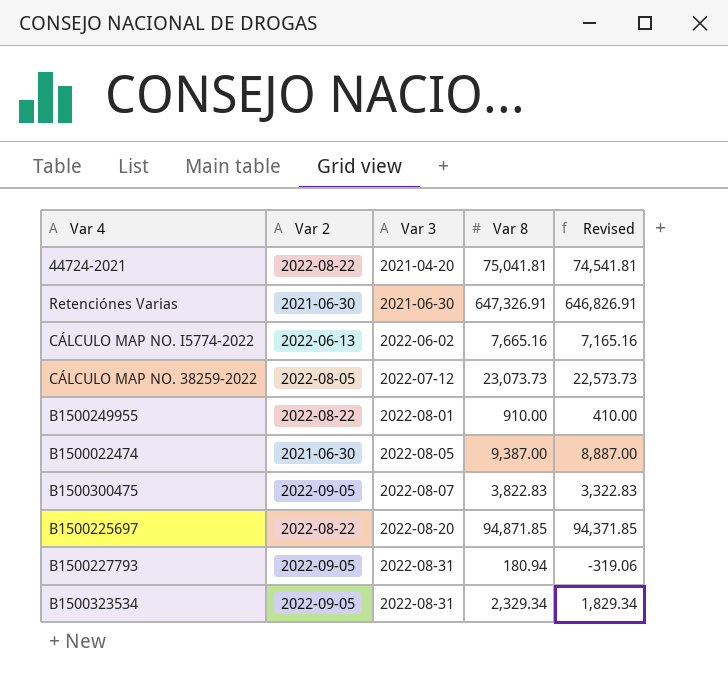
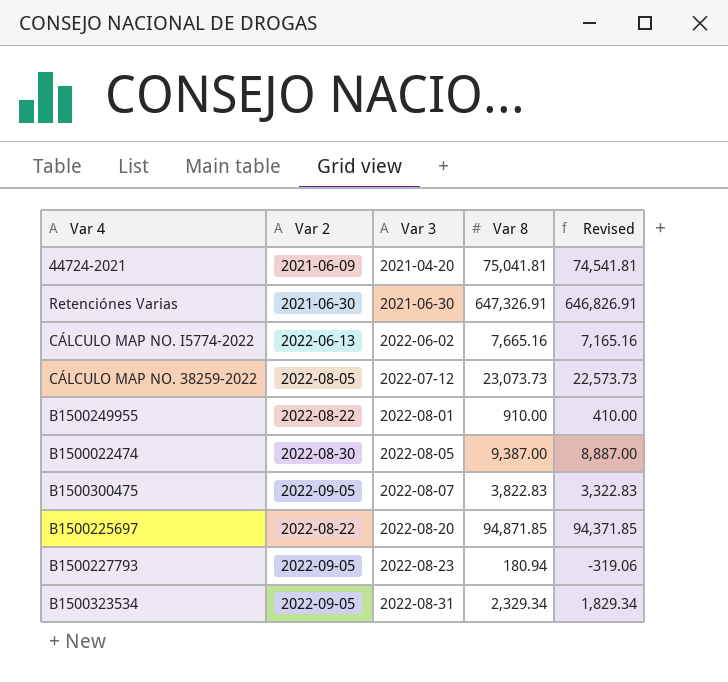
44724-2021 | Var 2: 2022-08-22 -> 2021-06-09
B1500022474 | Var 2: 2021-06-30 -> 2022-08-30
B1500227793 | Var 3: 2022-08-31 -> 2022-08-23

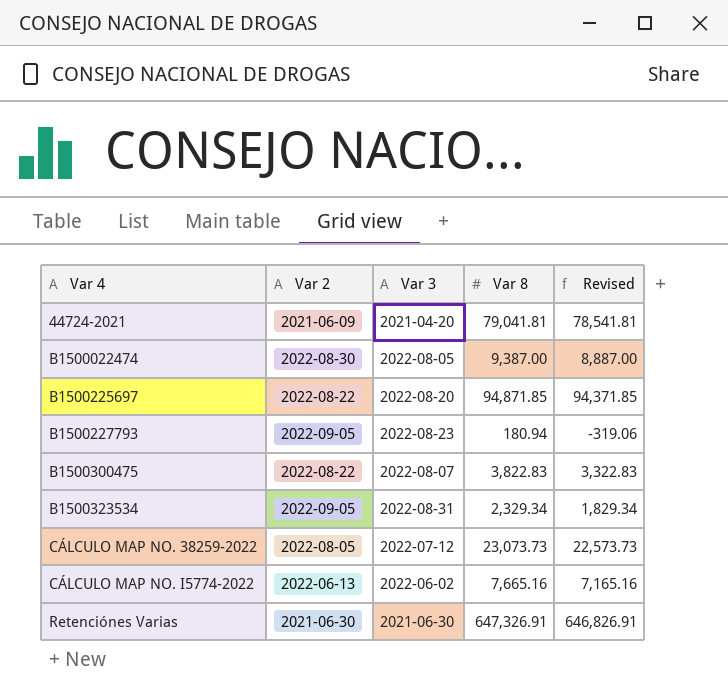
row order: Var 3 ascending -> Var 4 ascending
row B1500249955: 2022-08-22 | 2022-08-01 | 910.00 | 410.00 -> none
44724-2021 | Var 8: 75,041.81 -> 79,041.81
44724-2021 | Revised: 74,541.81 -> 78,541.81
B1500300475 | Var 2: 2022-09-05 -> 2022-08-22

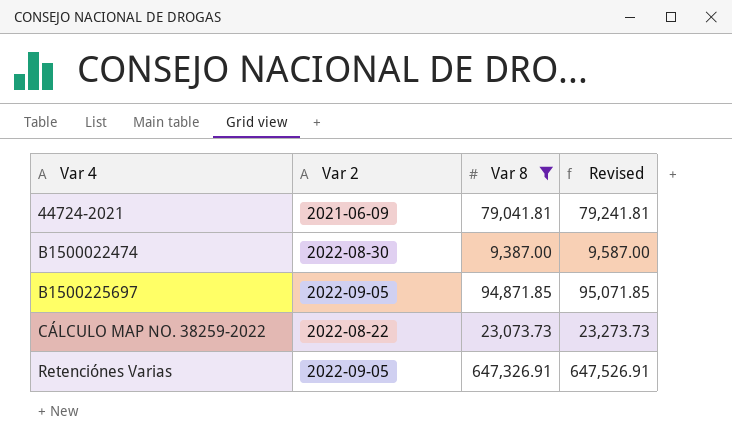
filter: none -> Var 8 >= 9,387.00
column Var 3 | position: 3 -> none
column Revised | formula: [Var 8] - 500 -> [Var 8] + 200
B1500225697 | Var 2: 2022-08-22 -> 2022-09-05
CÁLCULO MAP NO. 38259-2022 | Var 2: 2022-08-05 -> 2022-08-22
Retenciónes Varias | Var 2: 2021-06-30 -> 2022-09-05

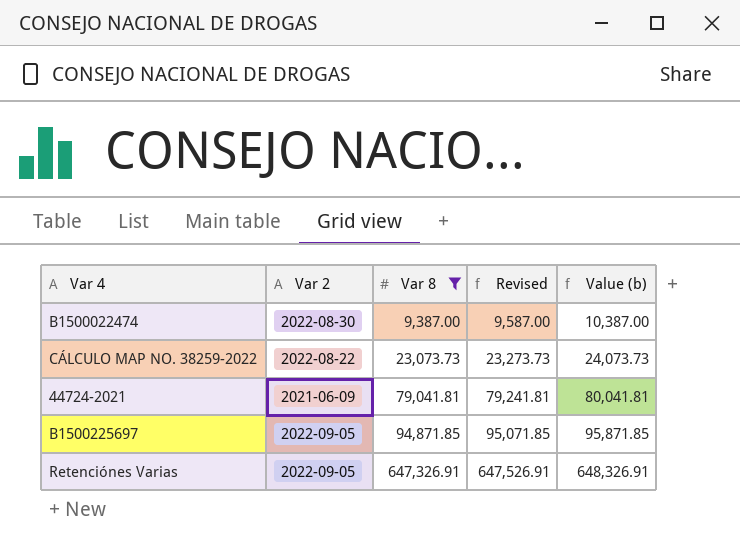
row order: Var 4 ascending -> Var 8 ascending
column Value (b) | formula: none -> [Var 8] + 1000

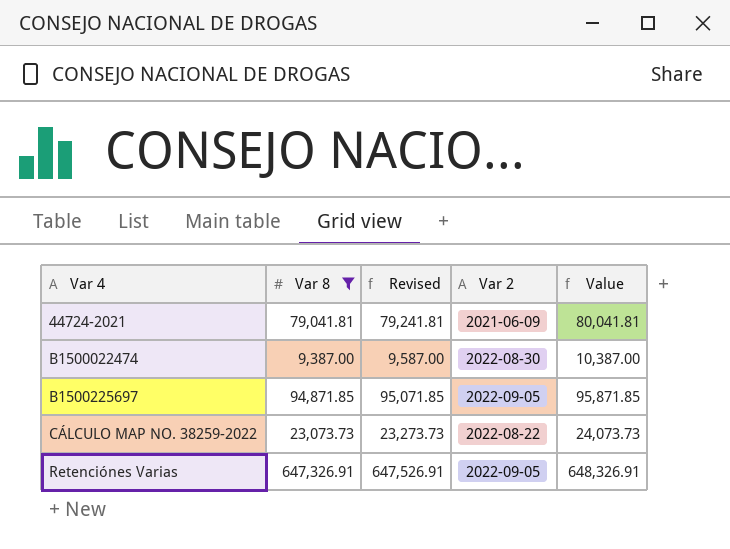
row order: Var 8 ascending -> Var 4 ascending
column Var 2 | position: 2 -> 4
column name: Value (b) -> Value

